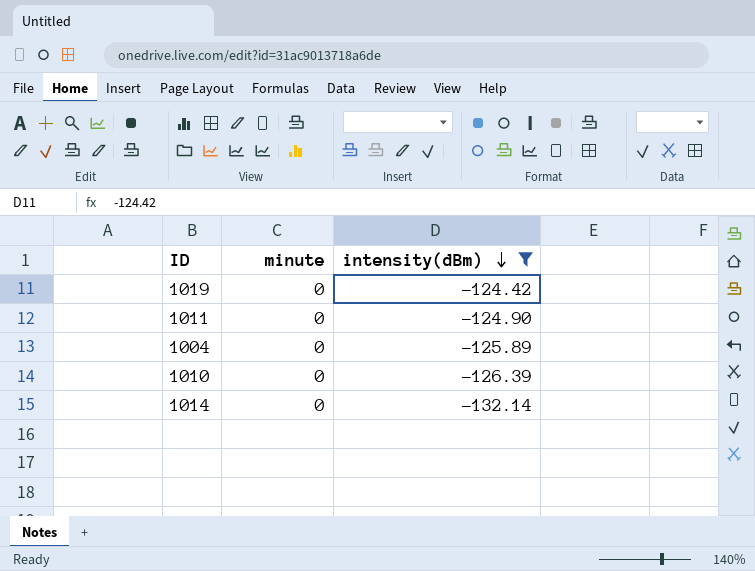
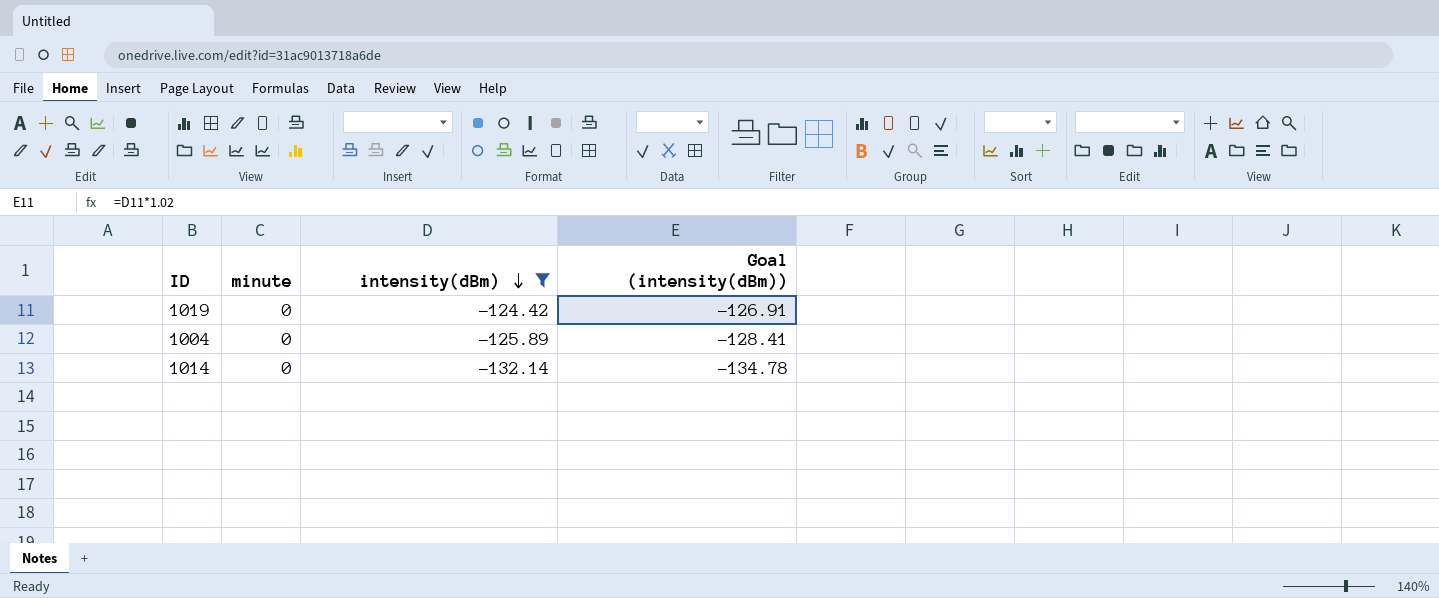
column Goal (intensity(dBm)) | formula: none -> [intensity(dBm)] * 1.02
row 1011: 0 | -124.90 -> none
row 1010: 0 | -126.39 -> none

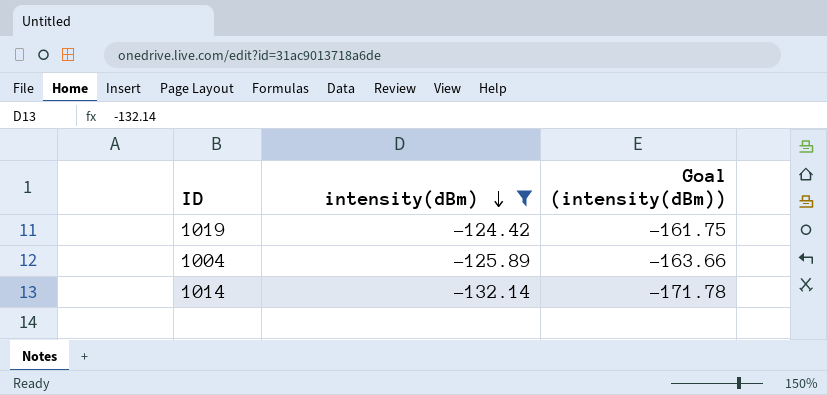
column minute | position: 2 -> none
column Goal (intensity(dBm)) | formula: [intensity(dBm)] * 1.02 -> [intensity(dBm)] * 1.3

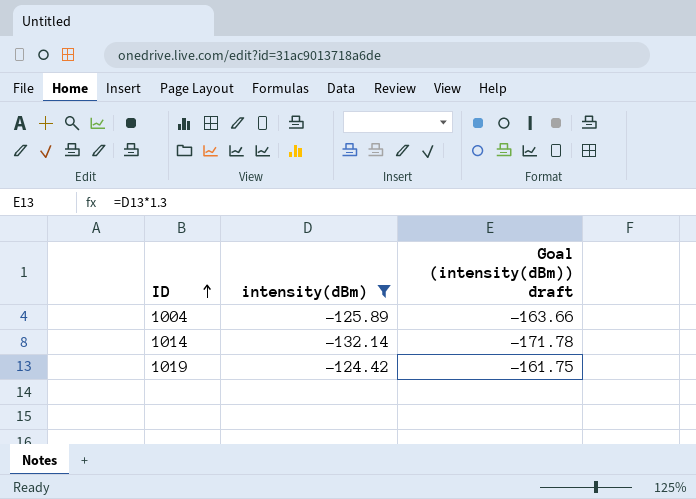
row order: intensity(dBm) descending -> ID ascending
column name: Goal (intensity(dBm)) -> Goal (intensity(dBm)) draft

